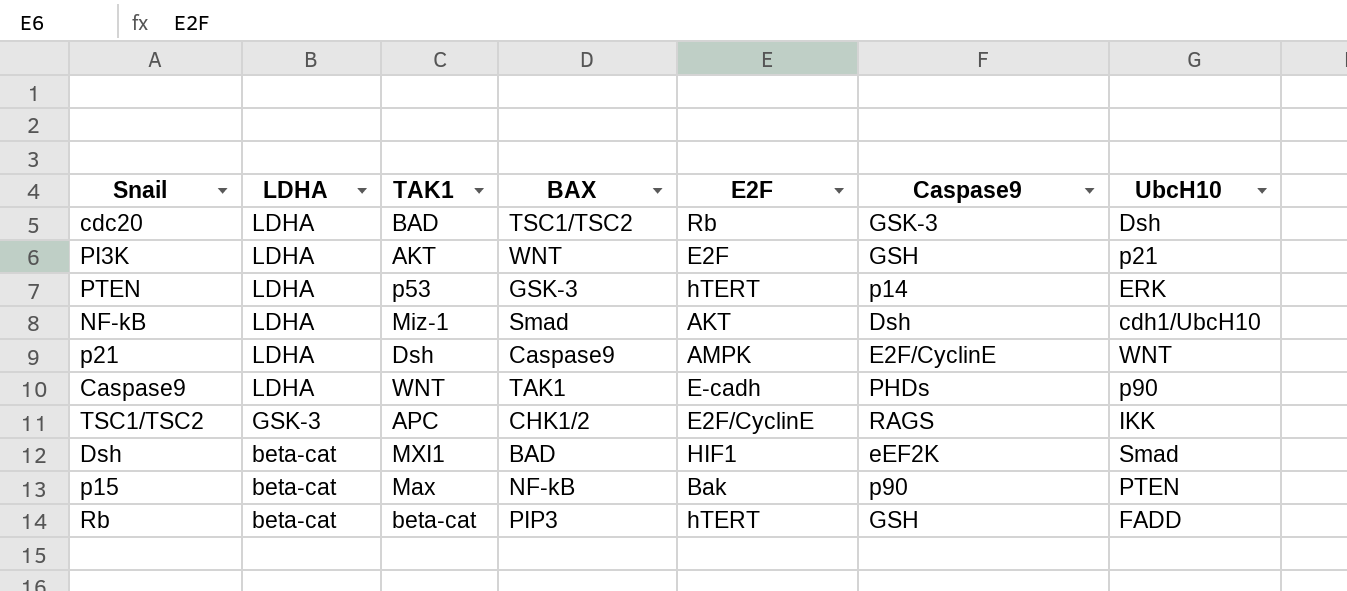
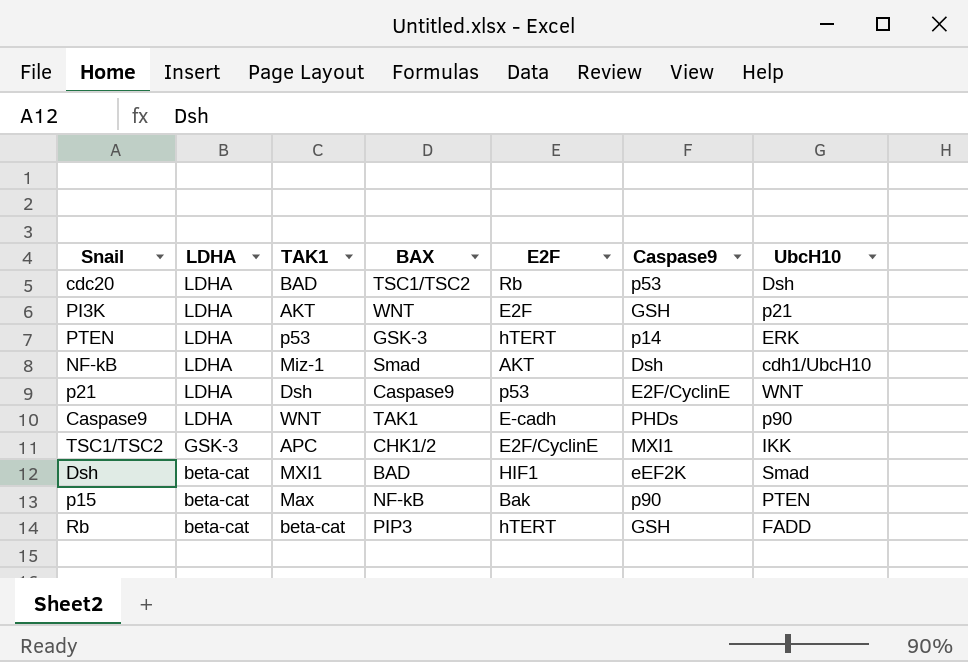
cdc20 | Caspase9: GSK-3 -> p53
p21 | E2F: AMPK -> p53
TSC1/TSC2 | Caspase9: RAGS -> MXI1

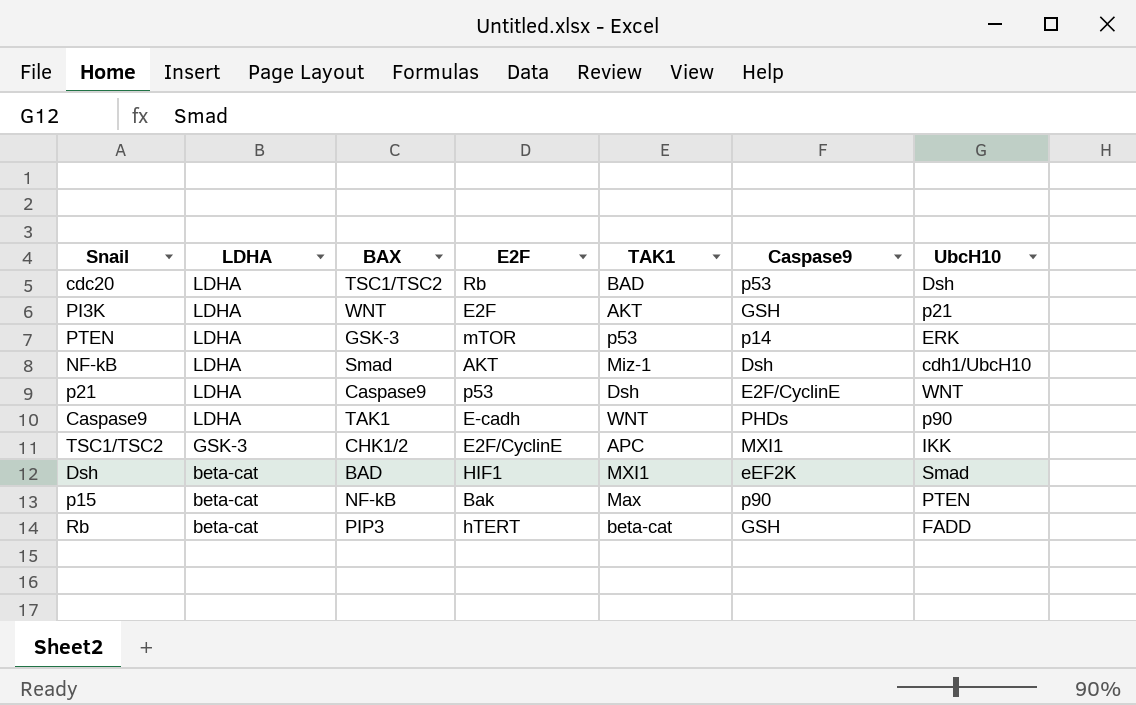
column TAK1 | position: 3 -> 5
PTEN | E2F: hTERT -> mTOR

